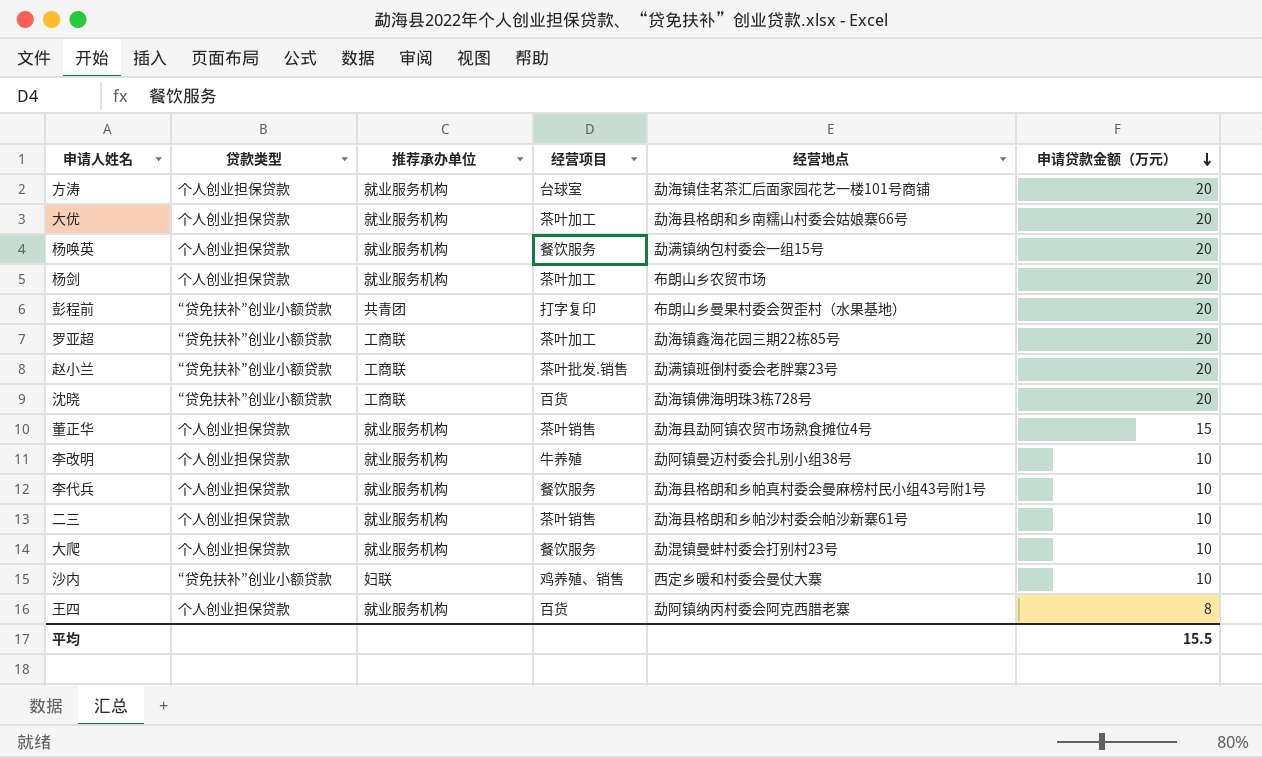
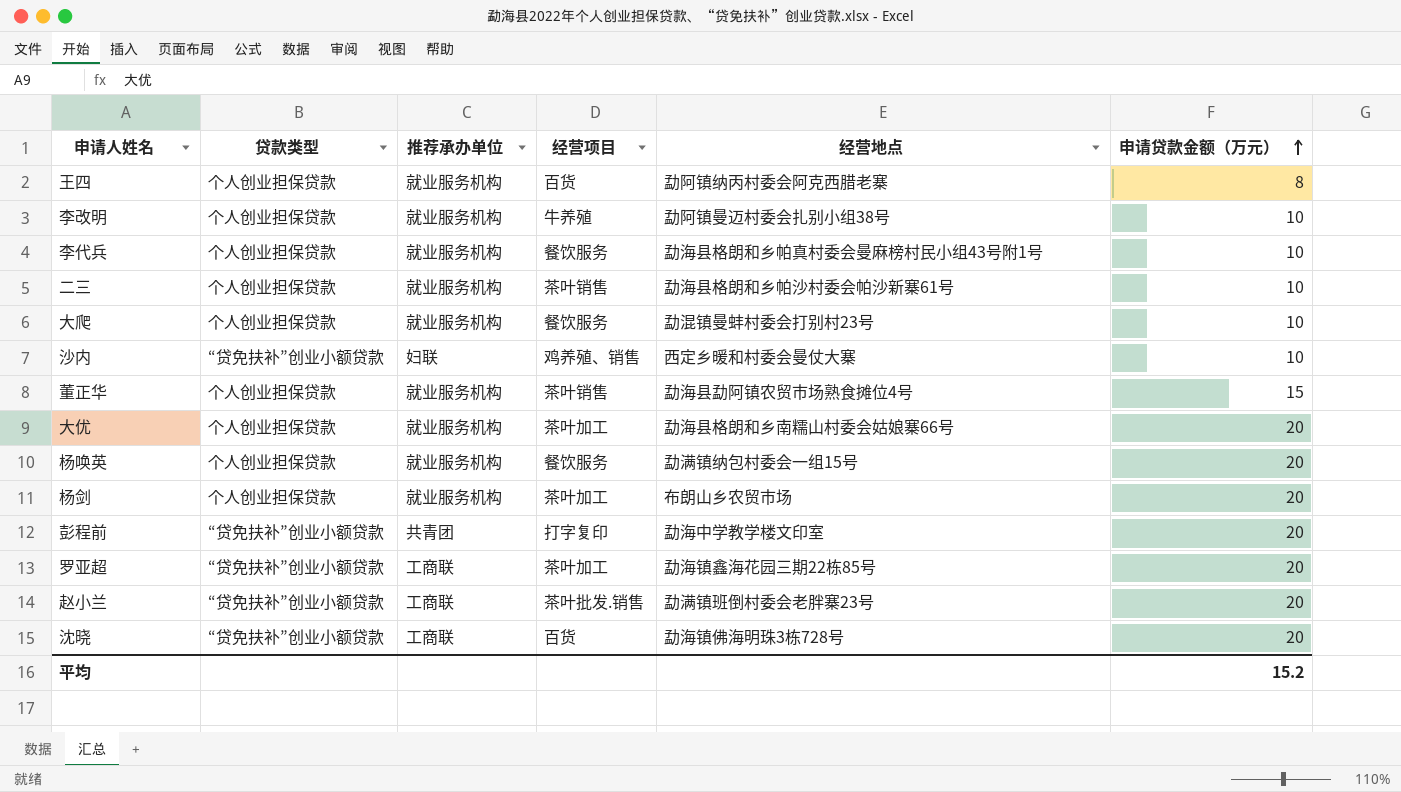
row order: 申请贷款金额（万元） descending -> 申请贷款金额（万元） ascending
row 方涛: 个人创业担保贷款 | 就业服务机构 | 台球室 | 勐海镇佳茗茶汇后面家园花艺一楼101号商铺 | 20 -> none
彭程前 | 经营地点: 布朗山乡曼果村委会贺歪村（水果基地） -> 勐海中学教学楼文印室
平均 | 申请贷款金额（万元）: 15.5 -> 15.2

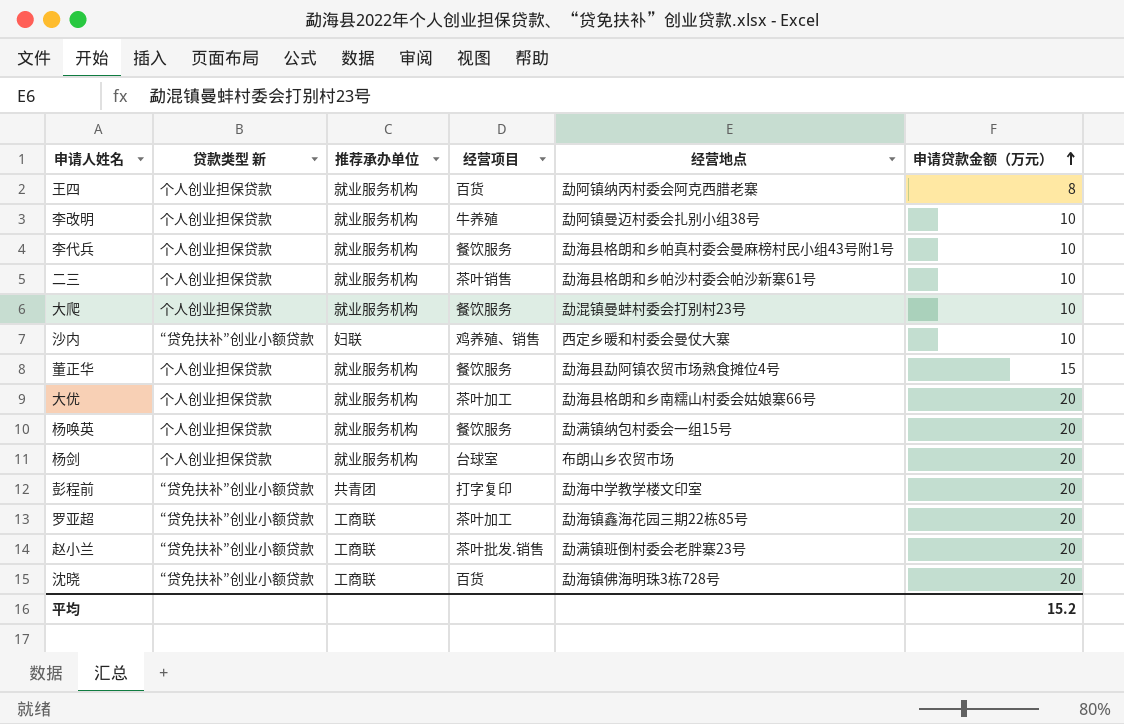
column name: 贷款类型 -> 贷款类型 新
董正华 | 经营项目: 茶叶销售 -> 餐饮服务
杨剑 | 经营项目: 茶叶加工 -> 台球室

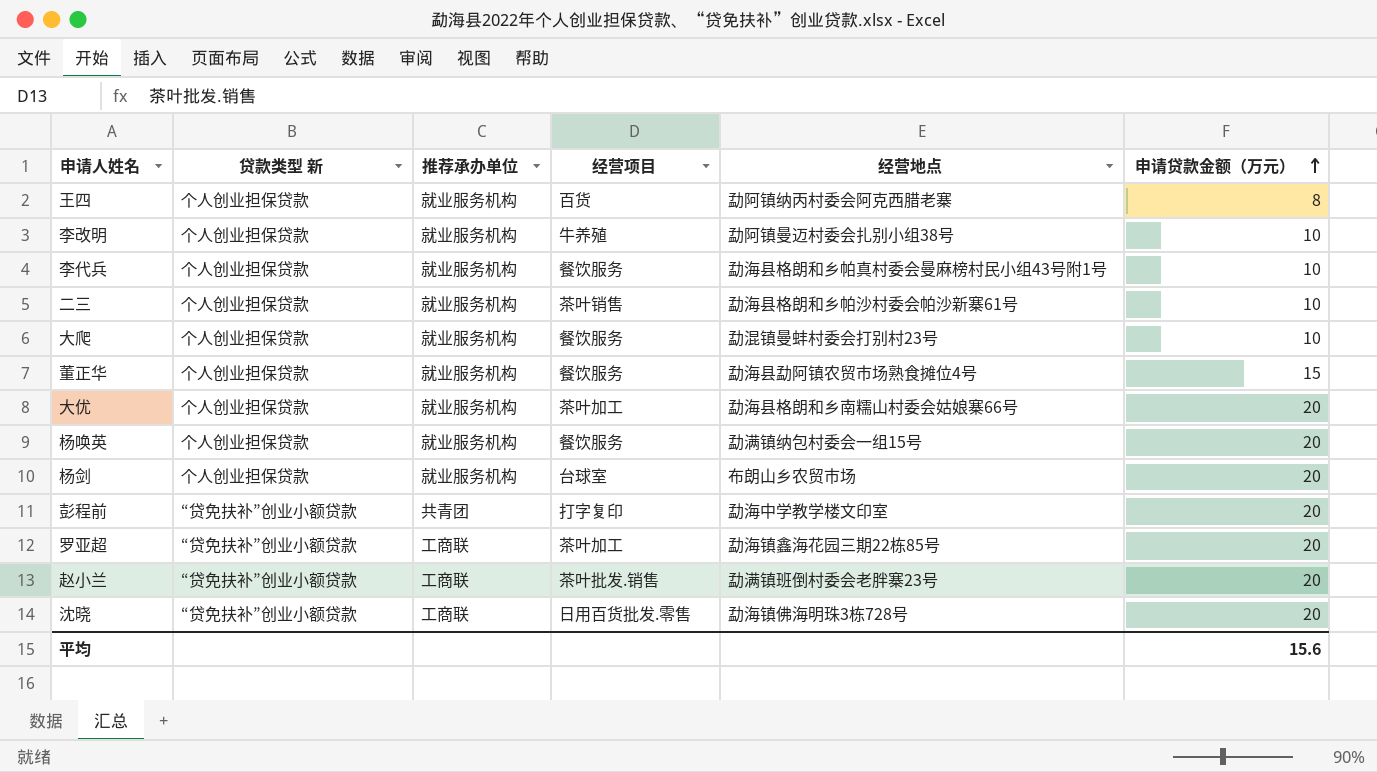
row 沙内: “贷免扶补”创业小额贷款 | 妇联 | 鸡养殖、销售 | 西定乡暖和村委会曼仗大寨 | 10 -> none
沈晓 | 经营项目: 百货 -> 日用百货批发.零售
平均 | 申请贷款金额（万元）: 15.2 -> 15.6

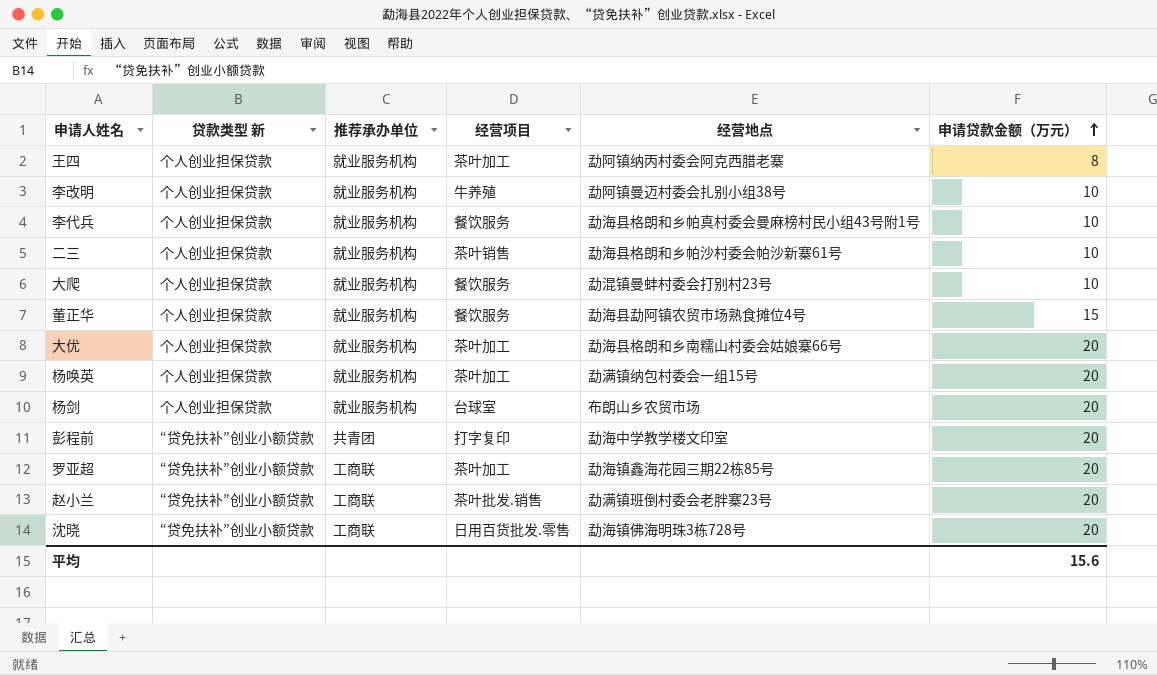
王四 | 经营项目: 百货 -> 茶叶加工
杨唤英 | 经营项目: 餐饮服务 -> 茶叶加工

